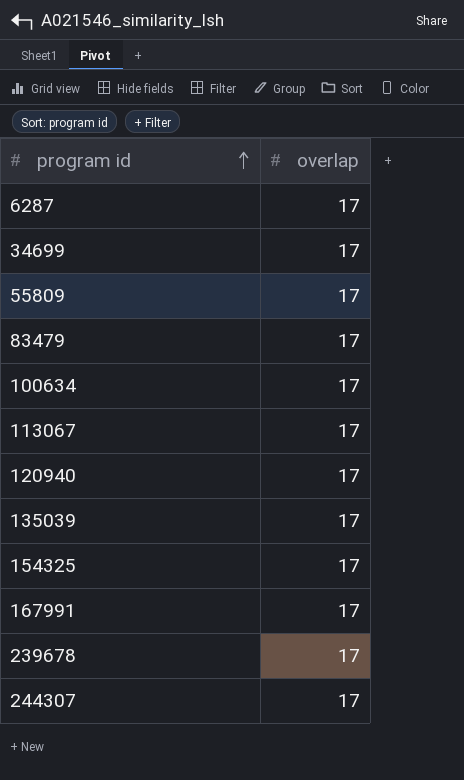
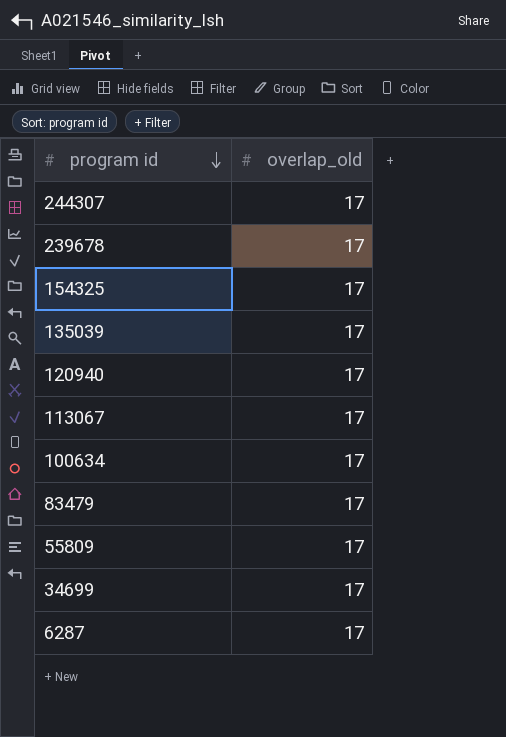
row order: program id ascending -> program id descending
column name: overlap -> overlap_old
row 167991: 17 -> none

